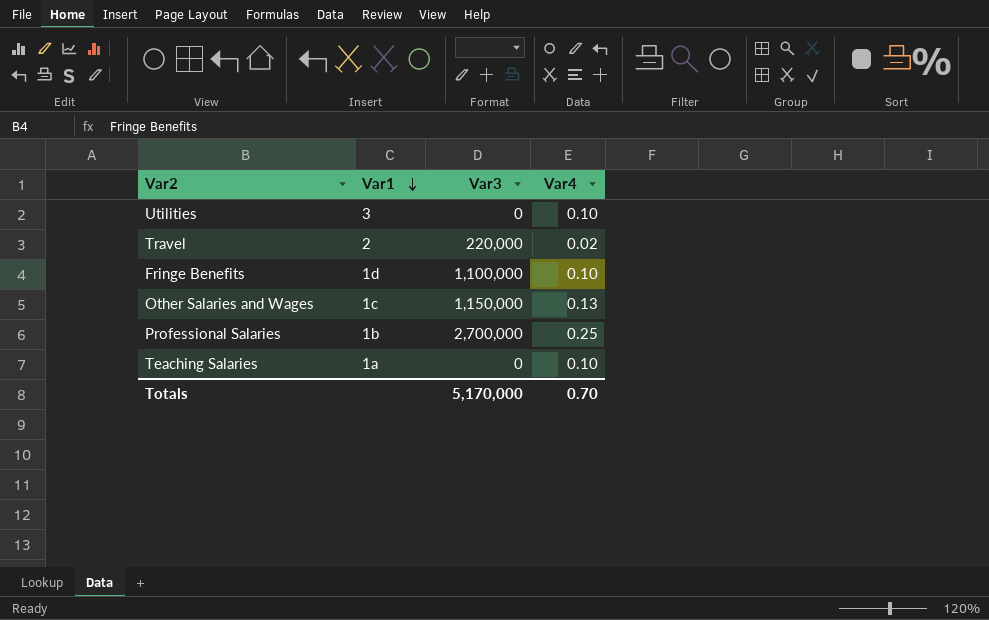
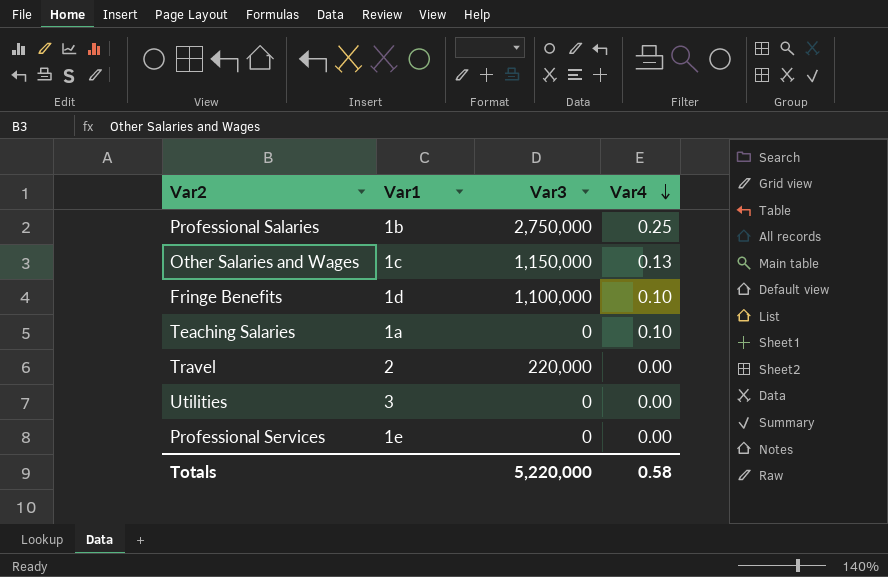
row order: Var1 descending -> Var4 descending
Professional Salaries | Var3: 2,700,000 -> 2,750,000
Travel | Var4: 0.02 -> 0.00
Utilities | Var4: 0.10 -> 0.00
row Professional Services: none -> 1e | 0 | 0.00
Totals | Var3: 5,170,000 -> 5,220,000
Totals | Var4: 0.70 -> 0.58

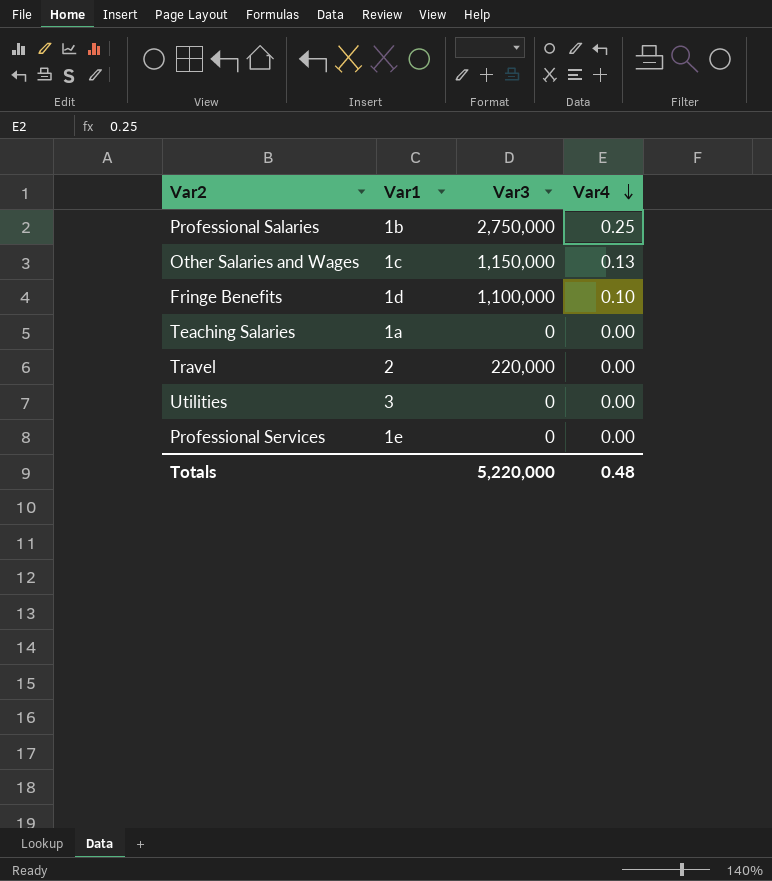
Teaching Salaries | Var4: 0.10 -> 0.00
Totals | Var4: 0.58 -> 0.48

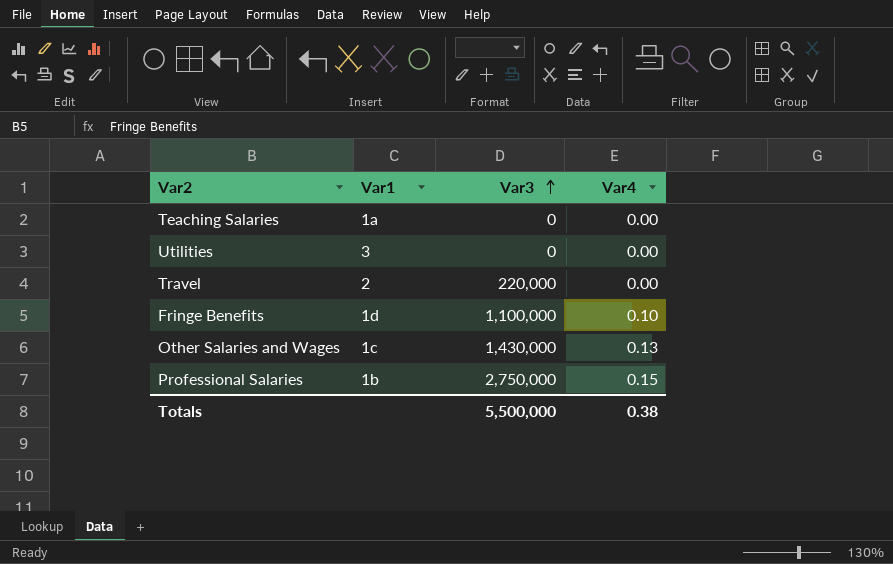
row order: Var4 descending -> Var3 ascending
row Professional Services: 1e | 0 | 0.00 -> none
Other Salaries and Wages | Var3: 1,150,000 -> 1,430,000
Professional Salaries | Var4: 0.25 -> 0.15
Totals | Var3: 5,220,000 -> 5,500,000
Totals | Var4: 0.48 -> 0.38

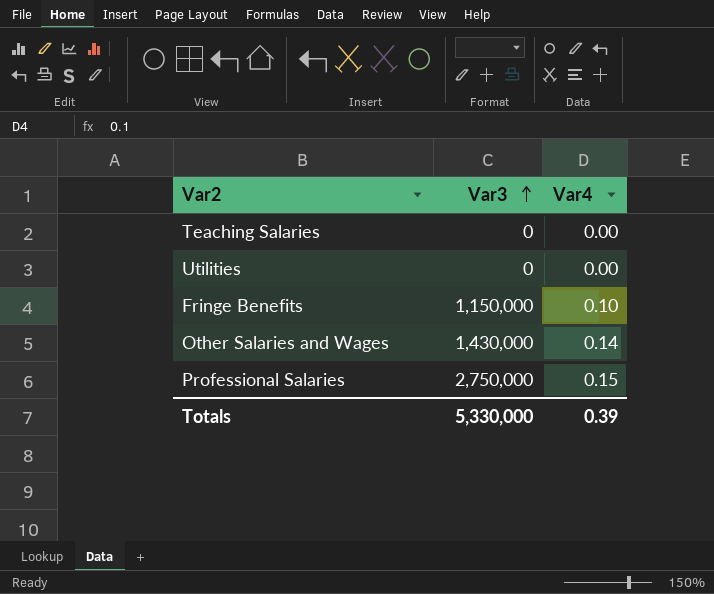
column Var1 | position: 2 -> none
row Travel: 2 | 220,000 | 0.00 -> none
Fringe Benefits | Var3: 1,100,000 -> 1,150,000
Other Salaries and Wages | Var4: 0.13 -> 0.14
Totals | Var3: 5,500,000 -> 5,330,000
Totals | Var4: 0.38 -> 0.39

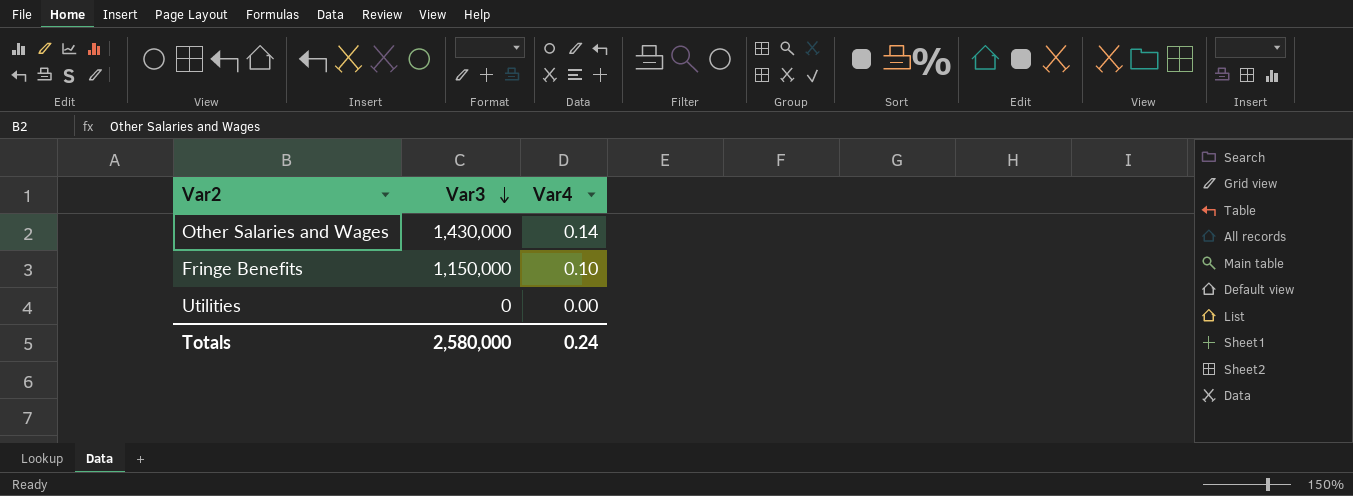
row order: Var3 ascending -> Var3 descending
row Teaching Salaries: 0 | 0.00 -> none
row Professional Salaries: 2,750,000 | 0.15 -> none
Totals | Var3: 5,330,000 -> 2,580,000
Totals | Var4: 0.39 -> 0.24

